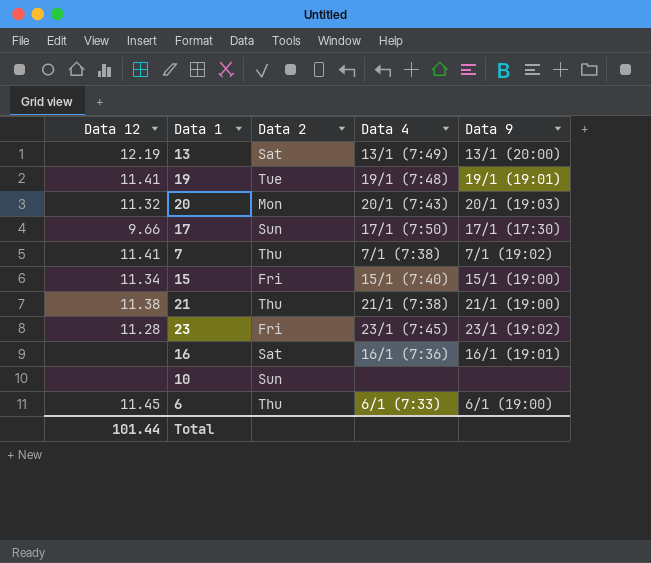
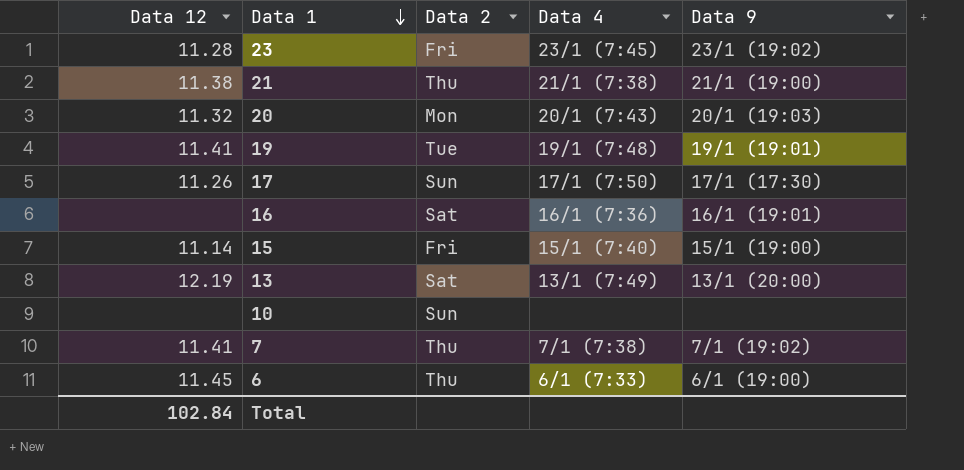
row order: none -> Data 1 descending
17 | Data 12: 9.66 -> 11.26
15 | Data 12: 11.34 -> 11.14
Total | Data 12: 101.44 -> 102.84

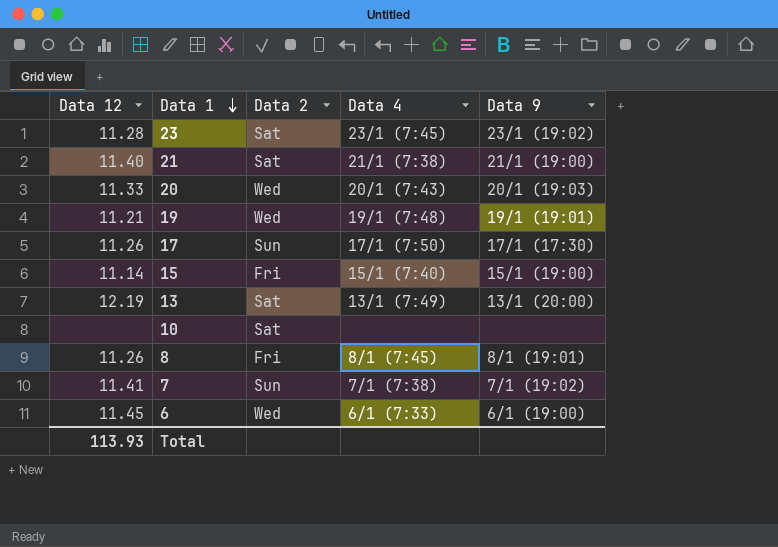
row 16: none | Sat | 16/1 (7:36) | 16/1 (19:01) -> none
23 | Data 2: Fri -> Sat
21 | Data 12: 11.38 -> 11.40
21 | Data 2: Thu -> Sat
20 | Data 12: 11.32 -> 11.33
20 | Data 2: Mon -> Wed
19 | Data 12: 11.41 -> 11.21
19 | Data 2: Tue -> Wed
10 | Data 2: Sun -> Sat
row 8: none -> 11.26 | Fri | 8/1 (7:45) | 8/1 (19:01)
7 | Data 2: Thu -> Sun
6 | Data 2: Thu -> Wed
Total | Data 12: 102.84 -> 113.93

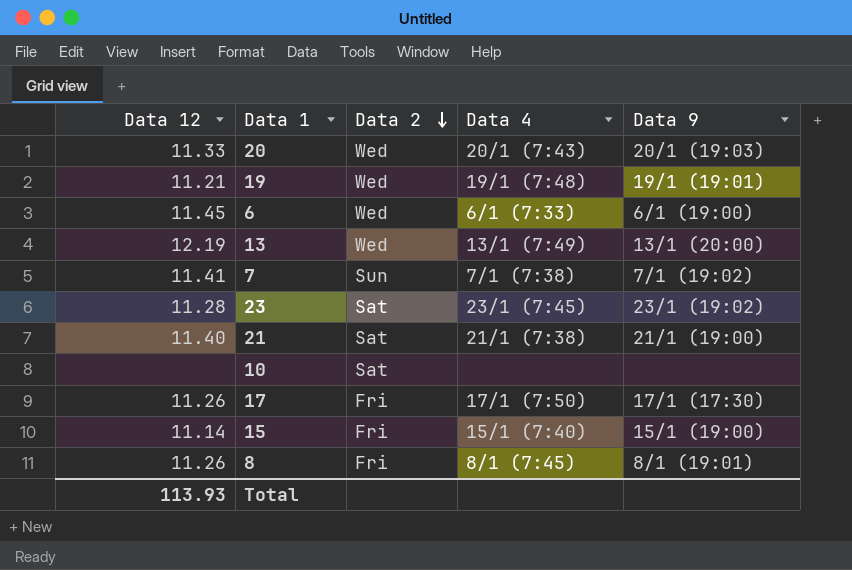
row order: Data 1 descending -> Data 2 descending
13 | Data 2: Sat -> Wed
17 | Data 2: Sun -> Fri

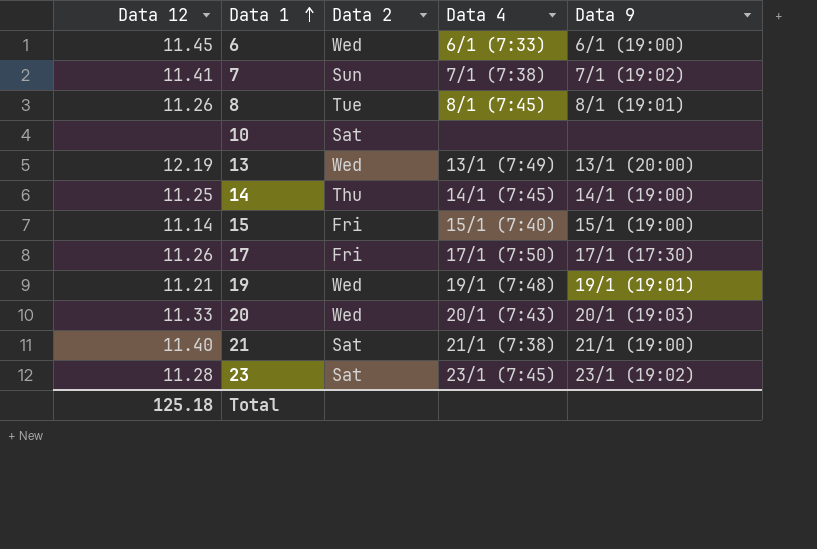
row order: Data 2 descending -> Data 1 ascending
8 | Data 2: Fri -> Tue
row 14: none -> 11.25 | Thu | 14/1 (7:45) | 14/1 (19:00)
Total | Data 12: 113.93 -> 125.18

